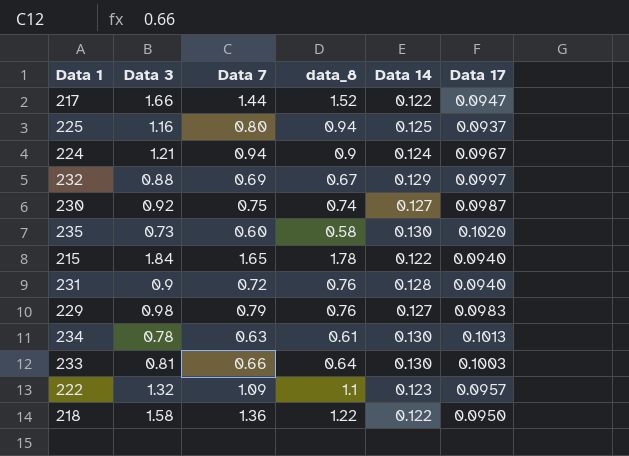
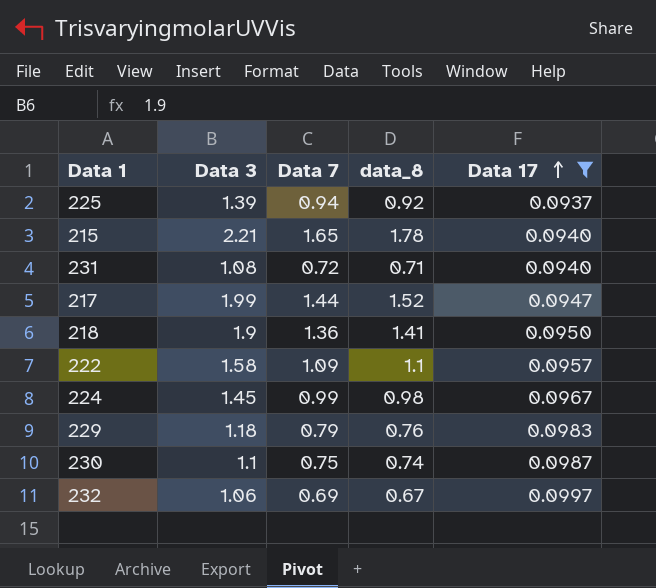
filter: none -> Data 17 <= 0.0997
row order: none -> Data 17 ascending
column Data 14 | position: 5 -> none
225 | Data 3: 1.16 -> 1.39
225 | Data 7: 0.80 -> 0.94
225 | data_8: 0.94 -> 0.92
215 | Data 3: 1.84 -> 2.21
231 | Data 3: 0.9 -> 1.08
231 | data_8: 0.76 -> 0.71
217 | Data 3: 1.66 -> 1.99
218 | Data 3: 1.58 -> 1.9
218 | data_8: 1.22 -> 1.41
222 | Data 3: 1.32 -> 1.58
224 | Data 3: 1.21 -> 1.45
224 | Data 7: 0.94 -> 0.99
224 | data_8: 0.9 -> 0.98
229 | Data 3: 0.98 -> 1.18
230 | Data 3: 0.92 -> 1.1
232 | Data 3: 0.88 -> 1.06

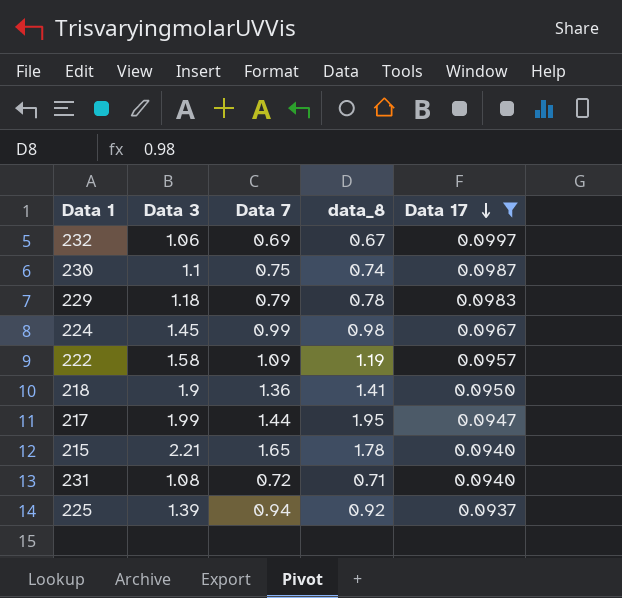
row order: Data 17 ascending -> Data 17 descending
229 | data_8: 0.76 -> 0.78
222 | data_8: 1.1 -> 1.19
217 | data_8: 1.52 -> 1.95

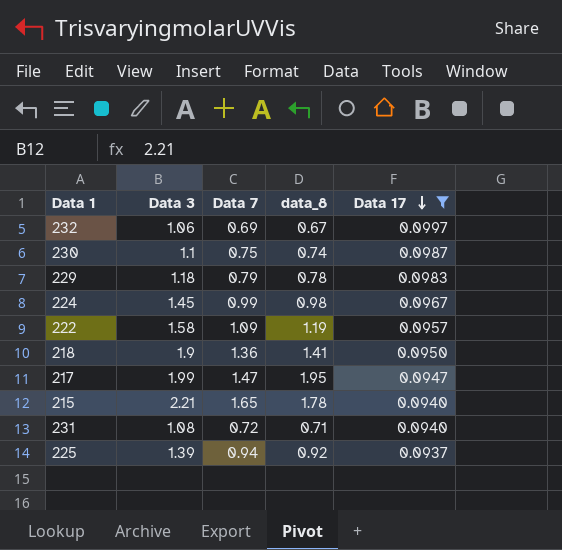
217 | Data 7: 1.44 -> 1.47

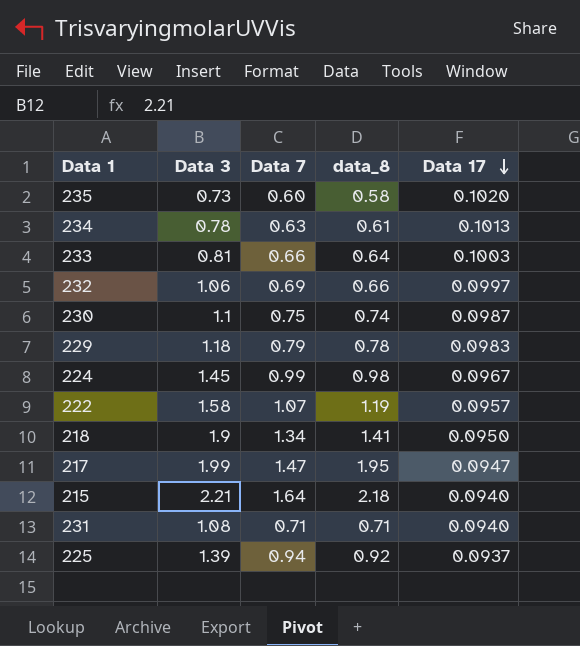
filter: Data 17 <= 0.0997 -> none
232 | data_8: 0.67 -> 0.66
222 | Data 7: 1.09 -> 1.07
218 | Data 7: 1.36 -> 1.34
215 | Data 7: 1.65 -> 1.64
215 | data_8: 1.78 -> 2.18
231 | Data 7: 0.72 -> 0.71

